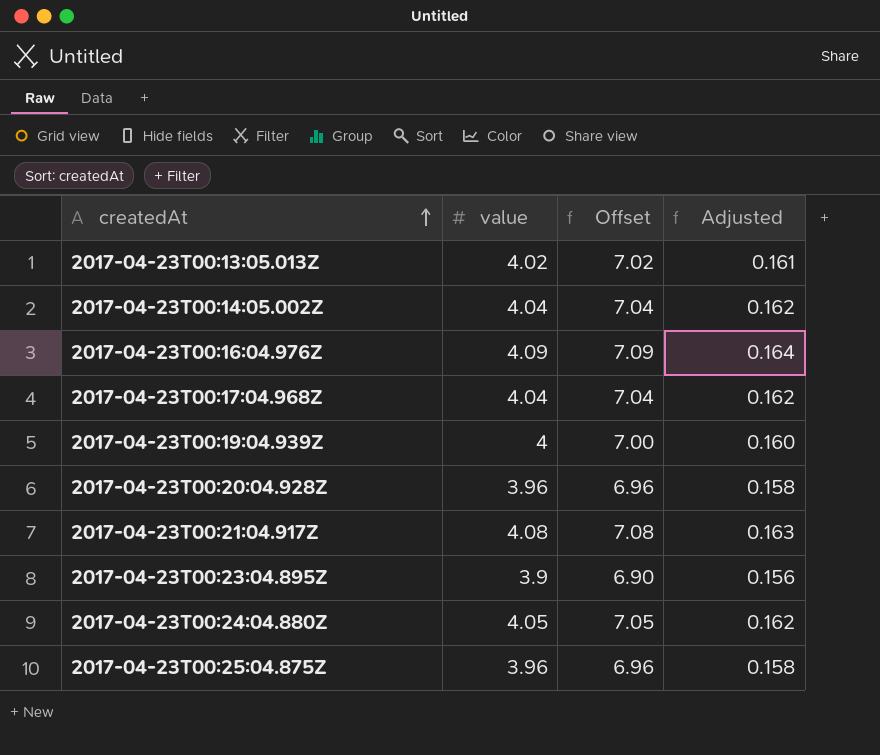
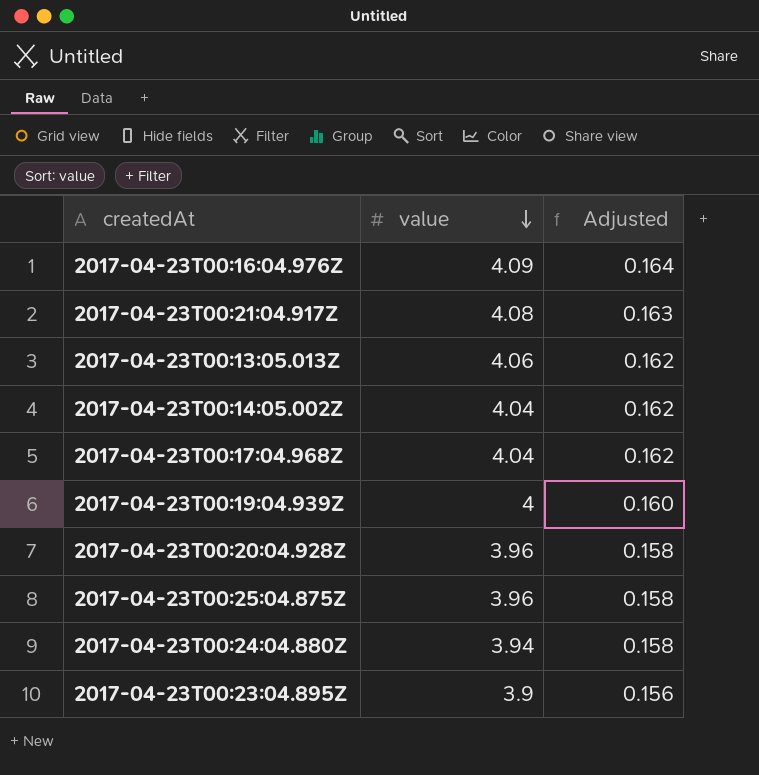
row order: createdAt ascending -> value descending
column Offset | formula: [value] + 3 -> none
2017-04-23T00:13:05.013Z | value: 4.02 -> 4.06
2017-04-23T00:13:05.013Z | Adjusted: 0.161 -> 0.162
2017-04-23T00:24:04.880Z | value: 4.05 -> 3.94
2017-04-23T00:24:04.880Z | Adjusted: 0.162 -> 0.158

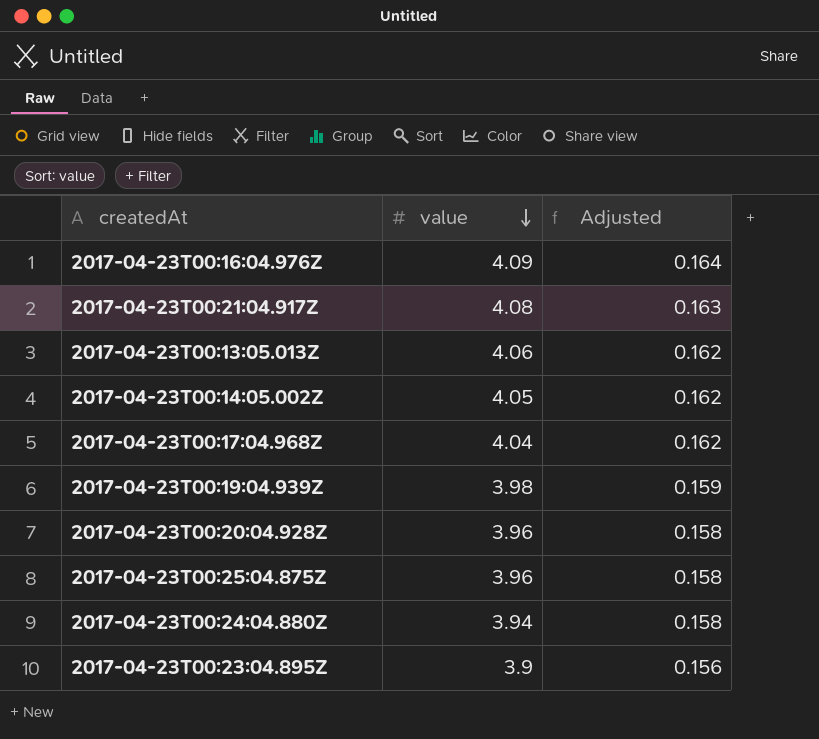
2017-04-23T00:14:05.002Z | value: 4.04 -> 4.05
2017-04-23T00:19:04.939Z | value: 4 -> 3.98
2017-04-23T00:19:04.939Z | Adjusted: 0.160 -> 0.159

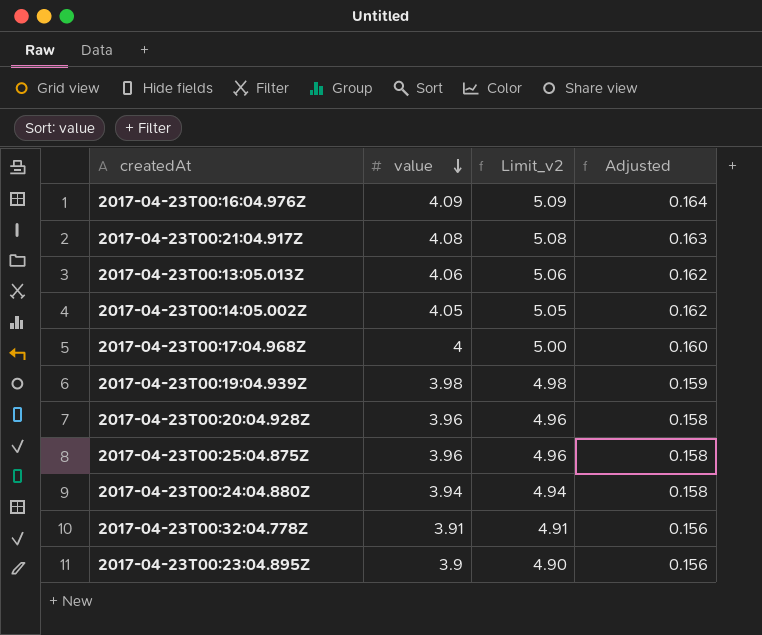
column Limit_v2 | formula: none -> [value] + 1
2017-04-23T00:17:04.968Z | value: 4.04 -> 4
2017-04-23T00:17:04.968Z | Adjusted: 0.162 -> 0.160
row 2017-04-23T00:32:04.778Z: none -> 3.91 | 4.91 | 0.156

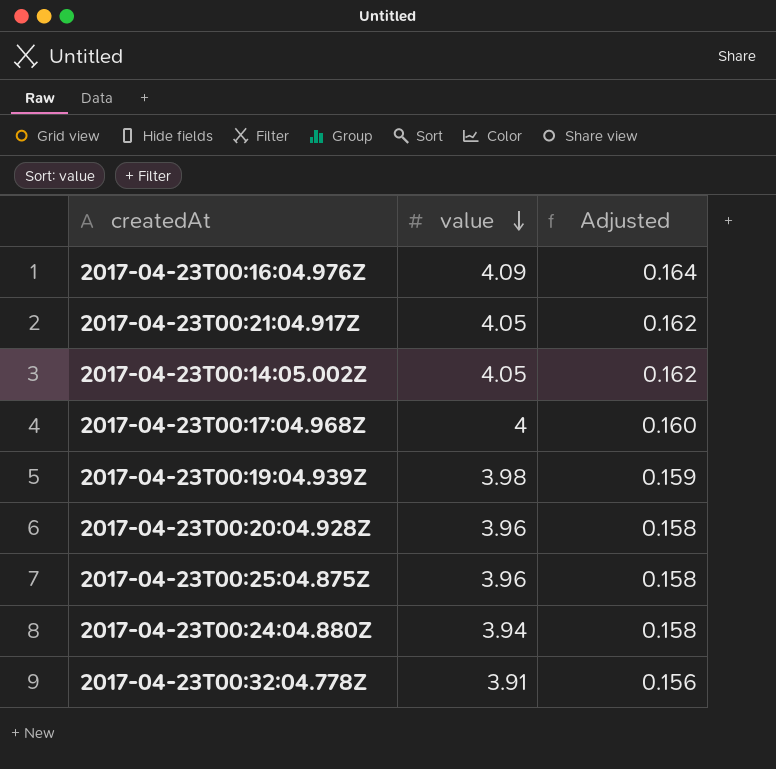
column Limit_v2 | formula: [value] + 1 -> none
row 2017-04-23T00:13:05.013Z: 4.06 | 5.06 | 0.162 -> none
row 2017-04-23T00:23:04.895Z: 3.9 | 4.90 | 0.156 -> none
2017-04-23T00:21:04.917Z | value: 4.08 -> 4.05
2017-04-23T00:21:04.917Z | Adjusted: 0.163 -> 0.162

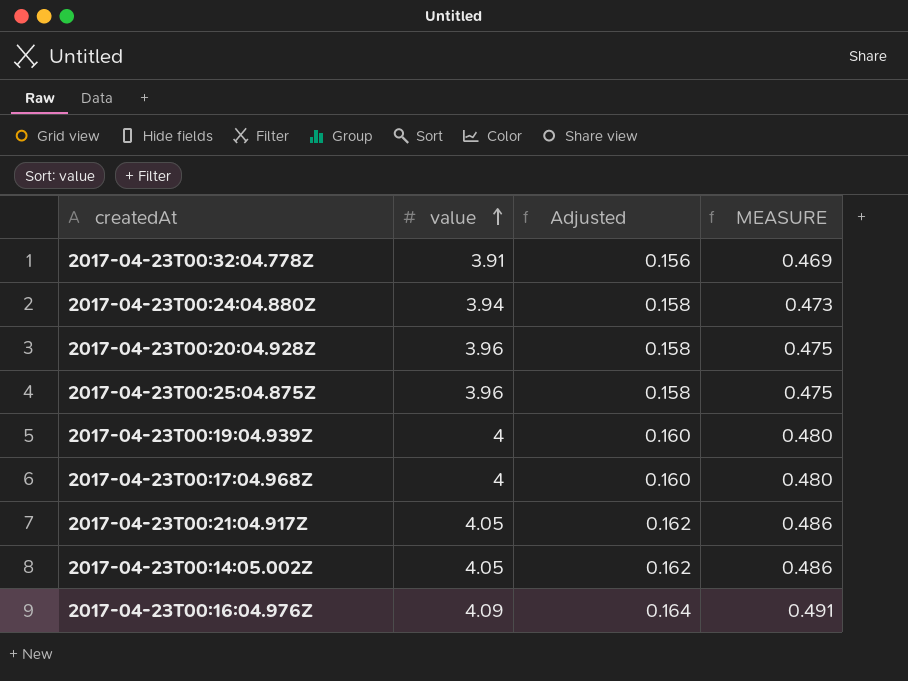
row order: value descending -> value ascending
column MEASURE | formula: none -> [value] * 0.12
2017-04-23T00:19:04.939Z | value: 3.98 -> 4
2017-04-23T00:19:04.939Z | Adjusted: 0.159 -> 0.160

